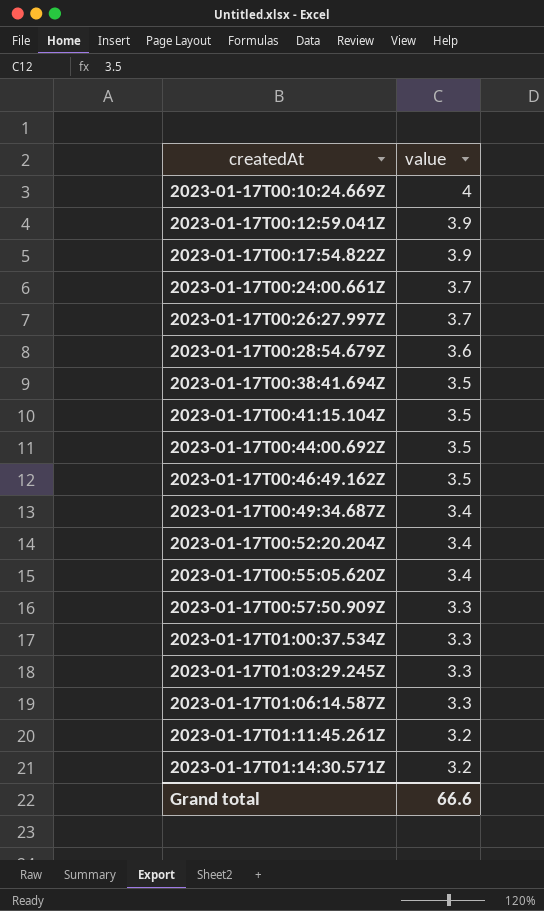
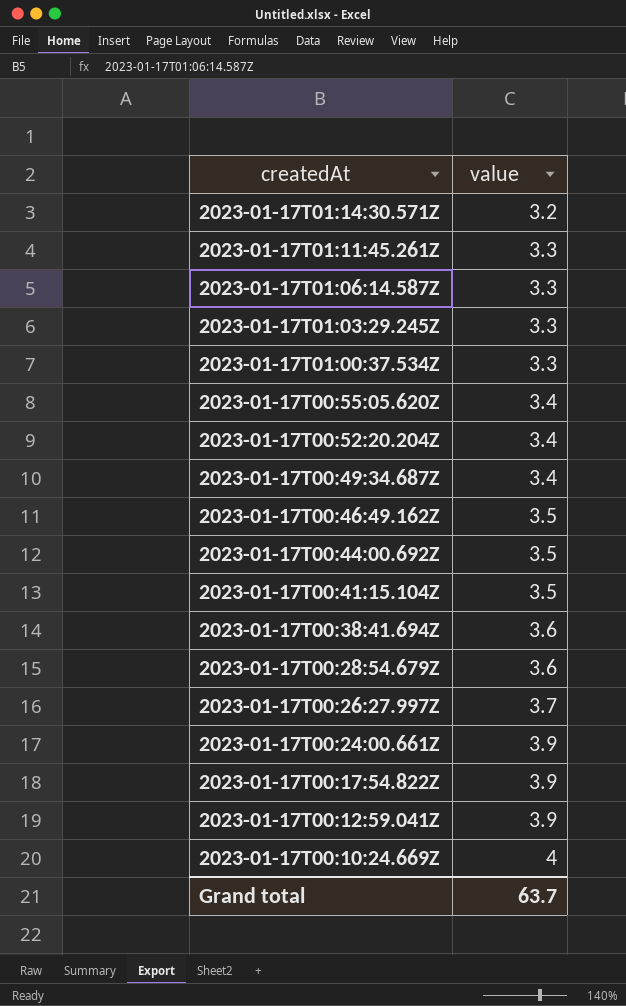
row order: createdAt ascending -> createdAt descending
row 2023-01-17T00:57:50.909Z: 3.3 -> none
2023-01-17T01:11:45.261Z | value: 3.2 -> 3.3
2023-01-17T00:38:41.694Z | value: 3.5 -> 3.6
2023-01-17T00:24:00.661Z | value: 3.7 -> 3.9
Grand total | value: 66.6 -> 63.7

